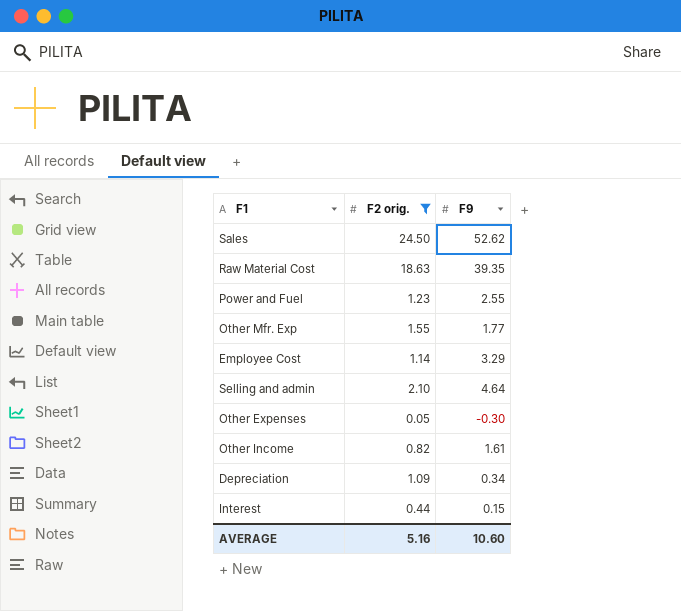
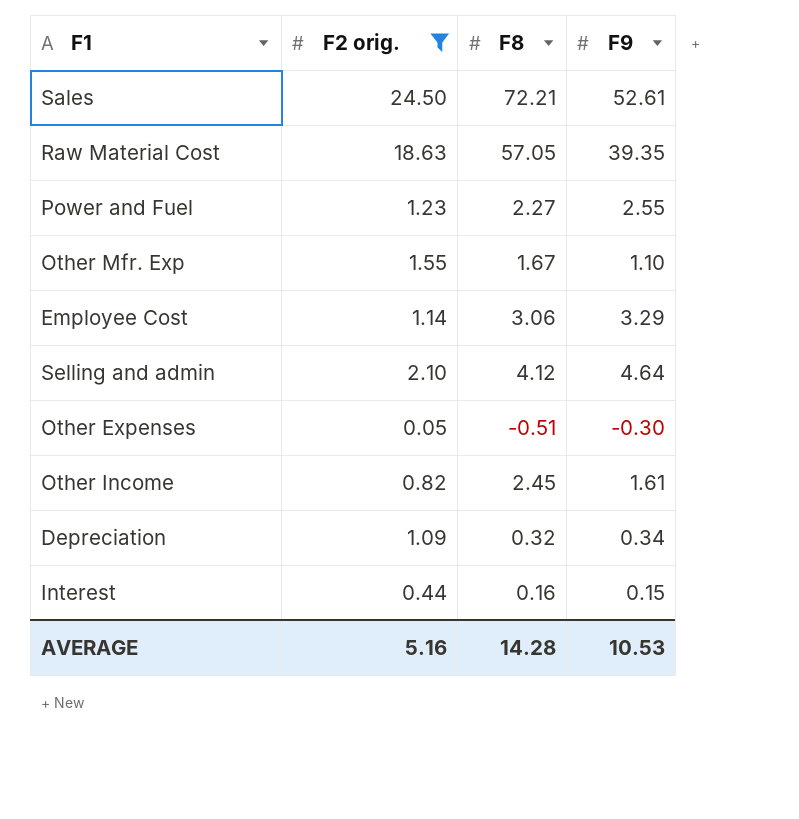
column F8 | position: none -> 3
Sales | F9: 52.62 -> 52.61
Other Mfr. Exp | F9: 1.77 -> 1.10
AVERAGE | F9: 10.60 -> 10.53

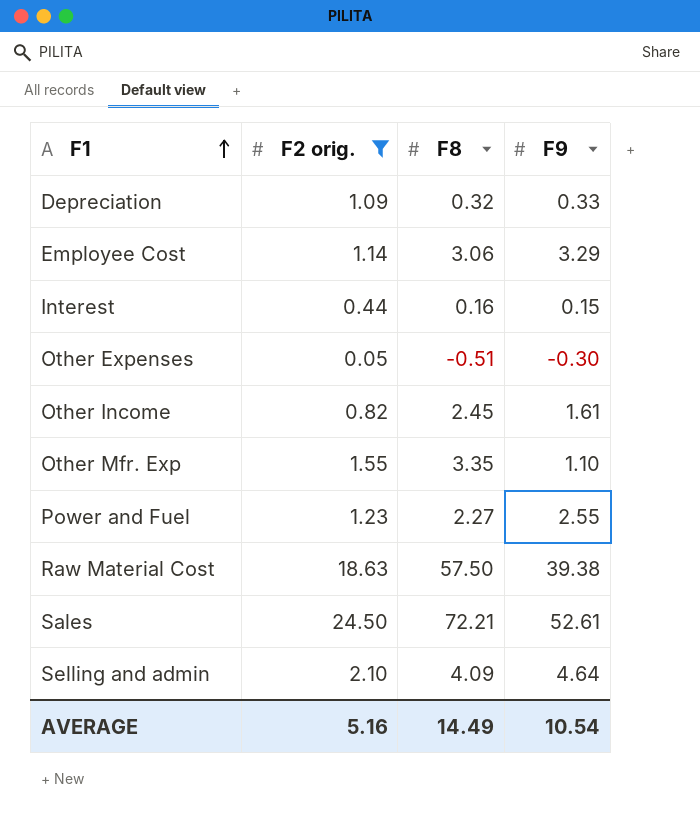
row order: none -> F1 ascending
Depreciation | F9: 0.34 -> 0.33
Other Mfr. Exp | F8: 1.67 -> 3.35
Raw Material Cost | F8: 57.05 -> 57.50
Raw Material Cost | F9: 39.35 -> 39.38
Selling and admin | F8: 4.12 -> 4.09
AVERAGE | F8: 14.28 -> 14.49
AVERAGE | F9: 10.53 -> 10.54

